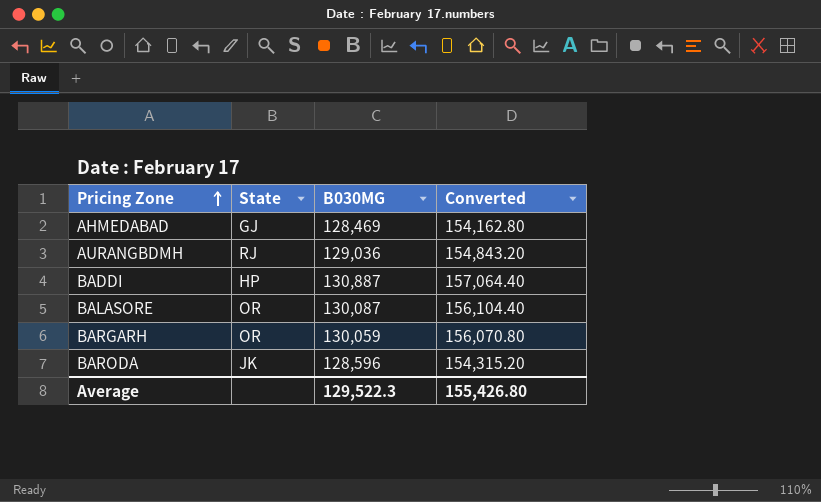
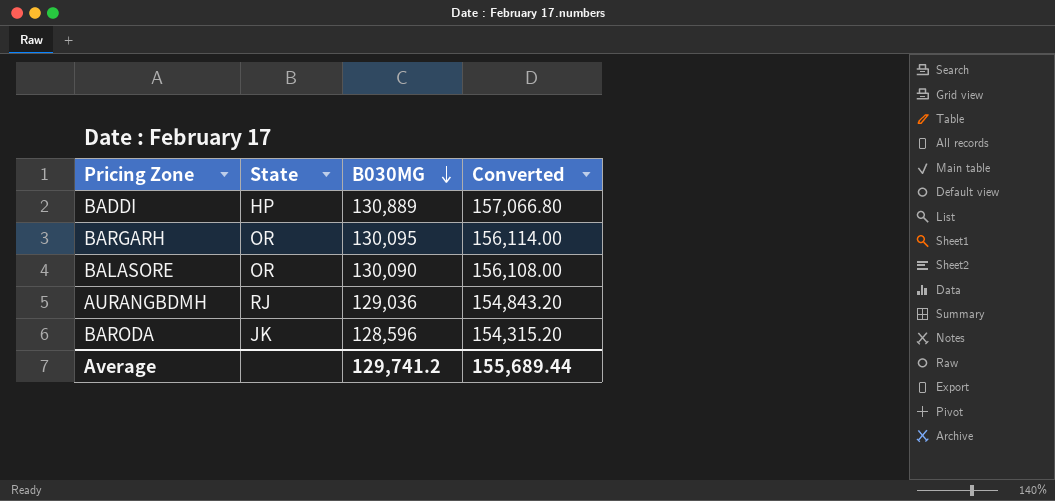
row order: Pricing Zone ascending -> B030MG descending
row AHMEDABAD: GJ | 128,469 | 154,162.80 -> none
BADDI | B030MG: 130,887 -> 130,889
BADDI | Converted: 157,064.40 -> 157,066.80
BARGARH | B030MG: 130,059 -> 130,095
BARGARH | Converted: 156,070.80 -> 156,114.00
BALASORE | B030MG: 130,087 -> 130,090
BALASORE | Converted: 156,104.40 -> 156,108.00
Average | B030MG: 129,522.3 -> 129,741.2
Average | Converted: 155,426.80 -> 155,689.44

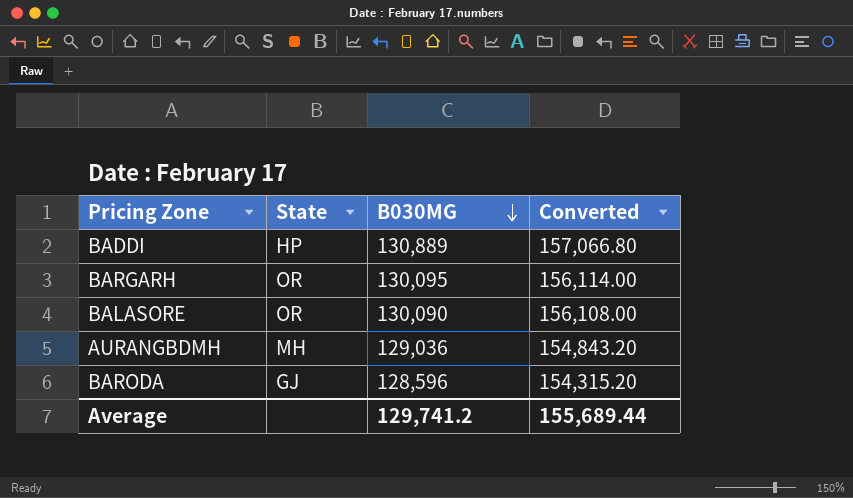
AURANGBDMH | State: RJ -> MH
BARODA | State: JK -> GJ

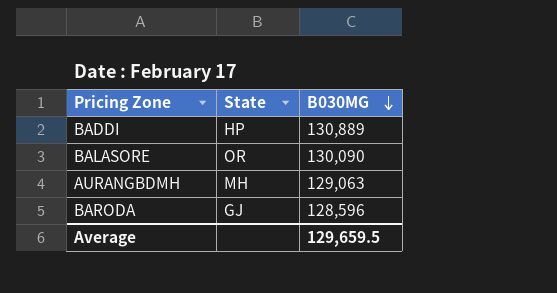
column Converted | formula: [B030MG] * 1.2 -> none
row BARGARH: OR | 130,095 | 156,114.00 -> none
AURANGBDMH | B030MG: 129,036 -> 129,063
Average | B030MG: 129,741.2 -> 129,659.5

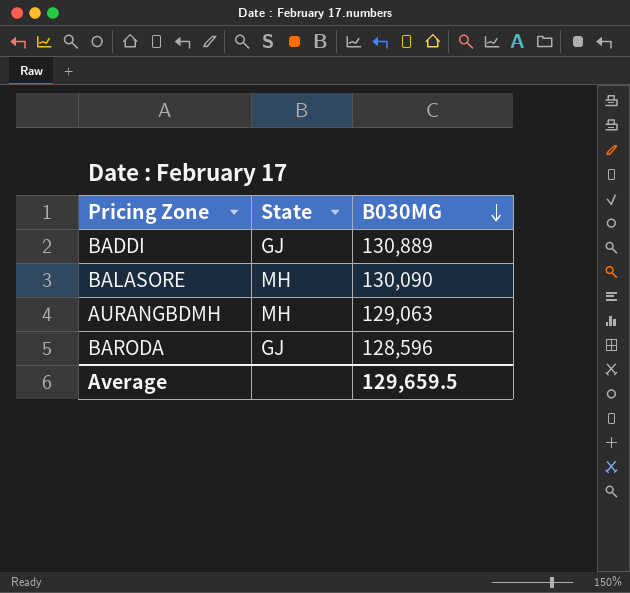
BADDI | State: HP -> GJ
BALASORE | State: OR -> MH

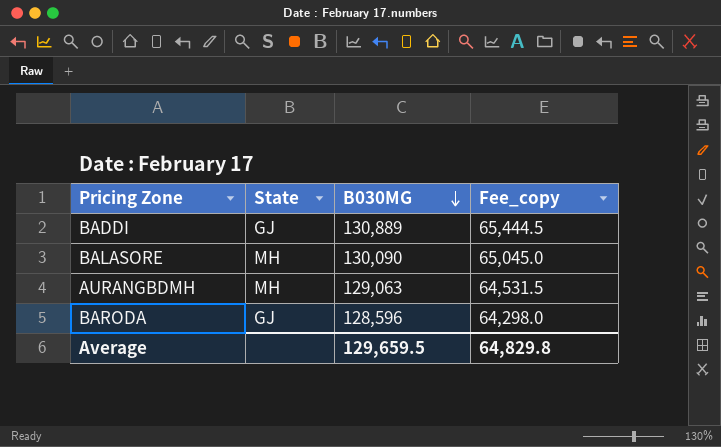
column Fee_copy | formula: none -> [B030MG] * 0.5

